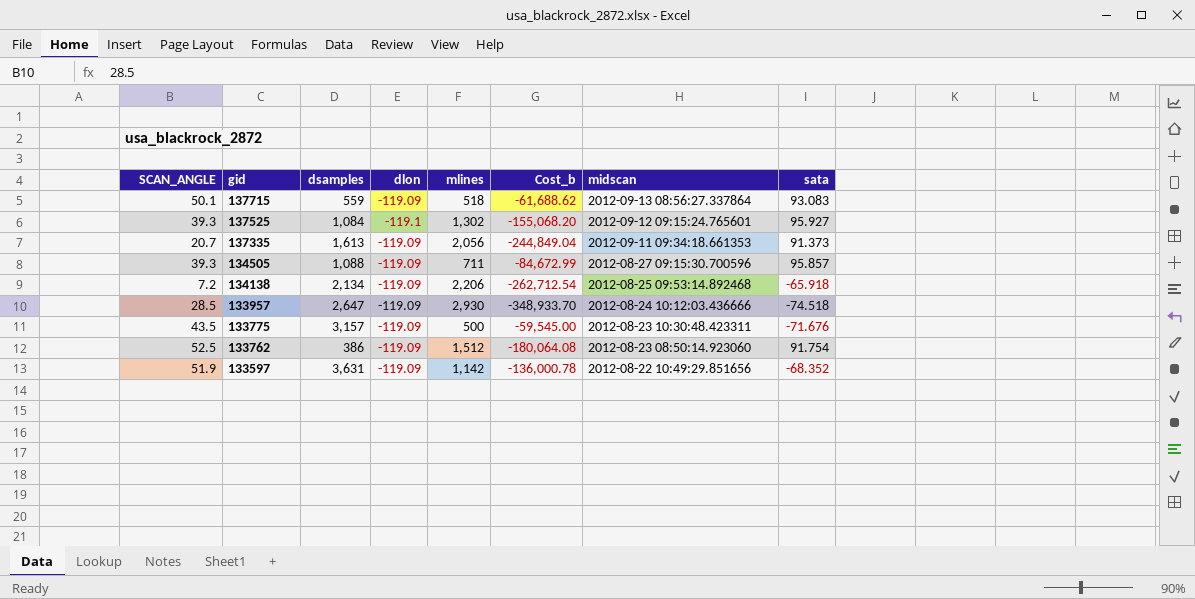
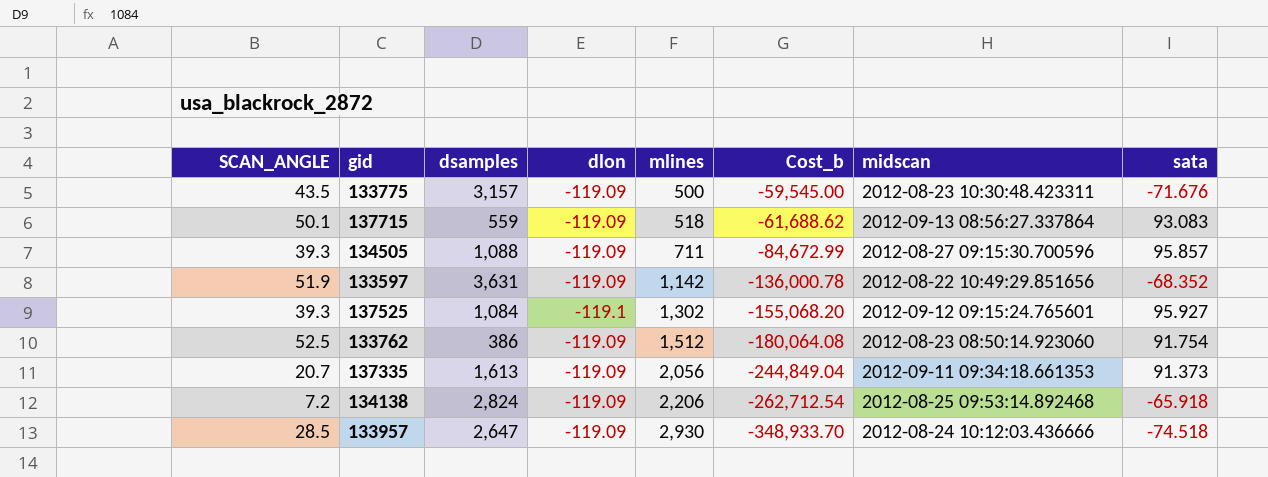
row order: gid descending -> mlines ascending
134138 | dsamples: 2,134 -> 2,824

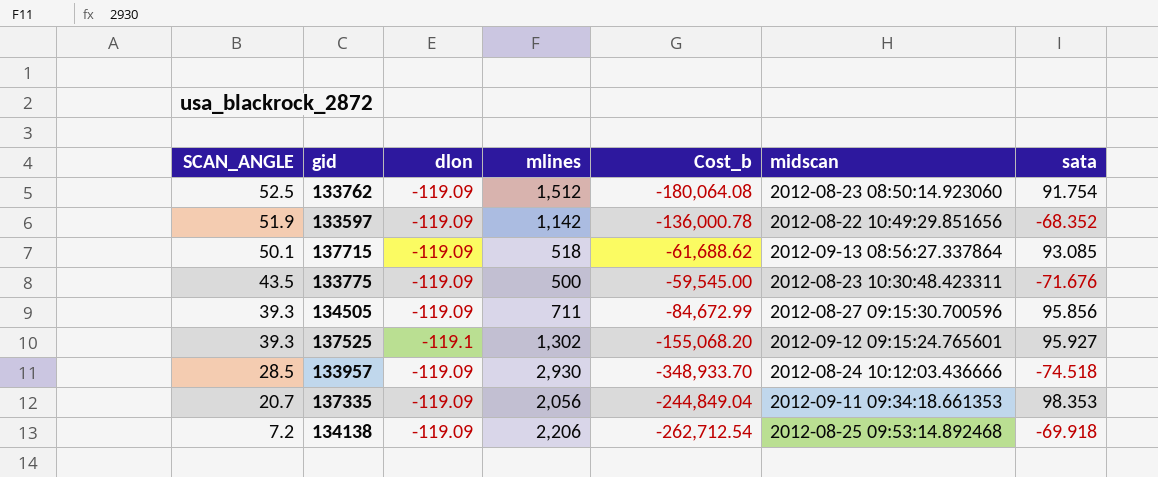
row order: mlines ascending -> SCAN_ANGLE descending
column dsamples | position: 3 -> none
137715 | sata: 93.083 -> 93.085
134505 | sata: 95.857 -> 95.856
137335 | sata: 91.373 -> 98.353
134138 | sata: -65.918 -> -69.918

